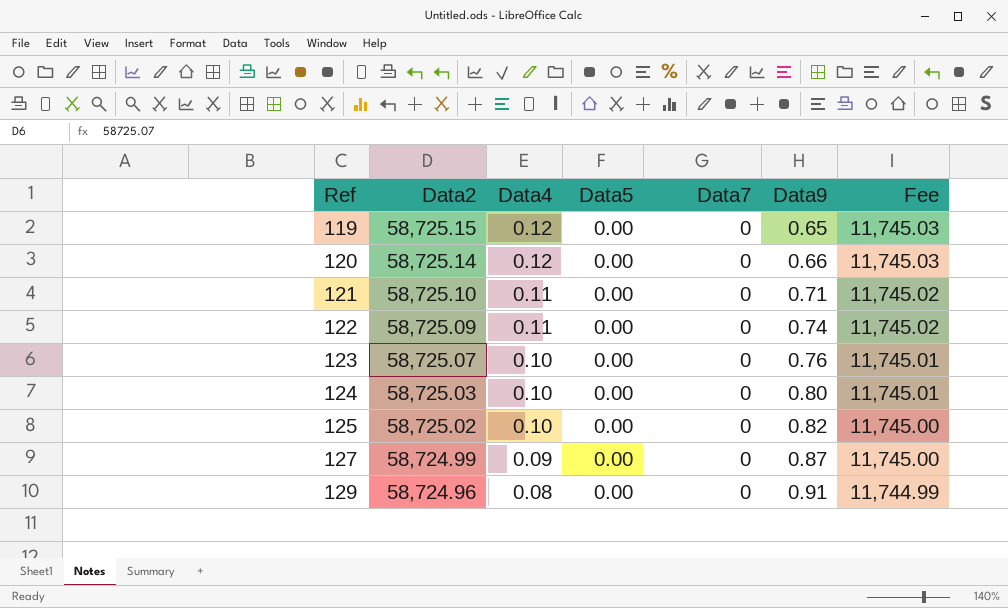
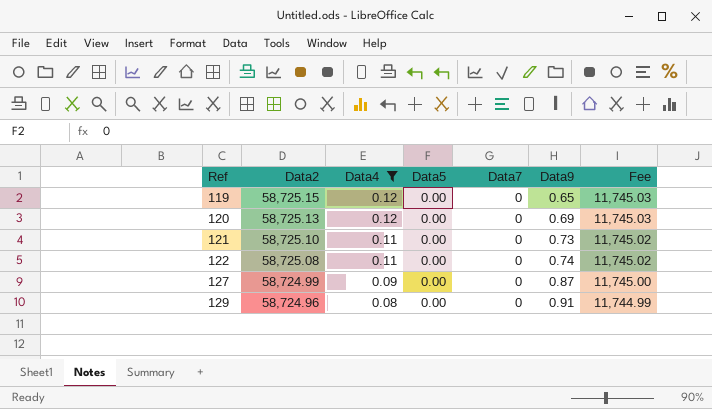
filter: none -> Data4 != 0.10
120 | Data2: 58,725.14 -> 58,725.13
120 | Data9: 0.66 -> 0.69
121 | Data9: 0.71 -> 0.73
122 | Data2: 58,725.09 -> 58,725.08

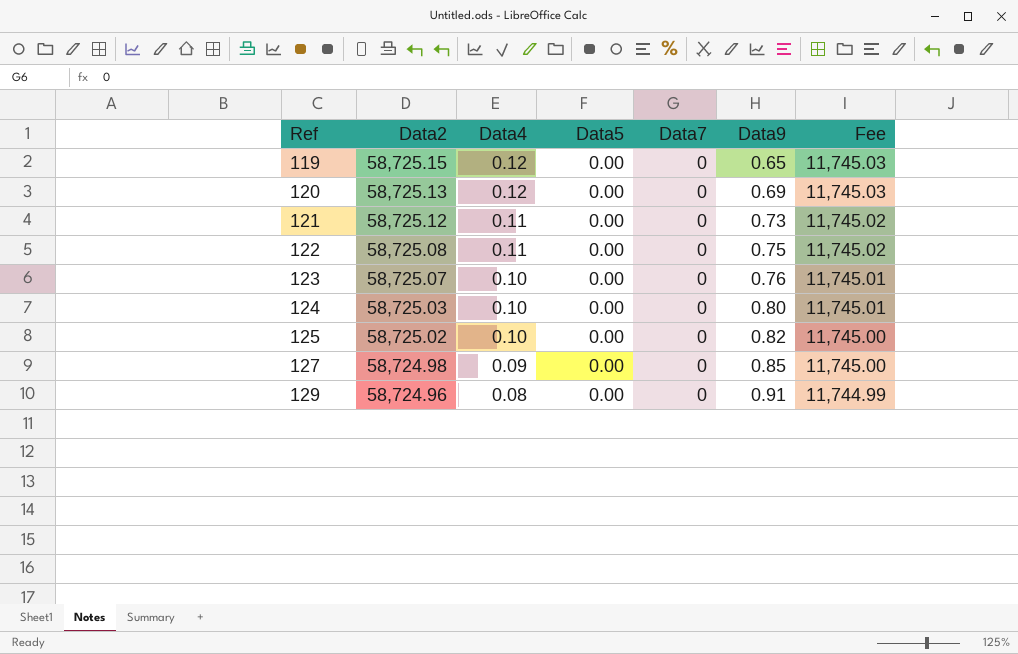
filter: Data4 != 0.10 -> none
121 | Data2: 58,725.10 -> 58,725.12
122 | Data9: 0.74 -> 0.75
127 | Data2: 58,724.99 -> 58,724.98
127 | Data9: 0.87 -> 0.85

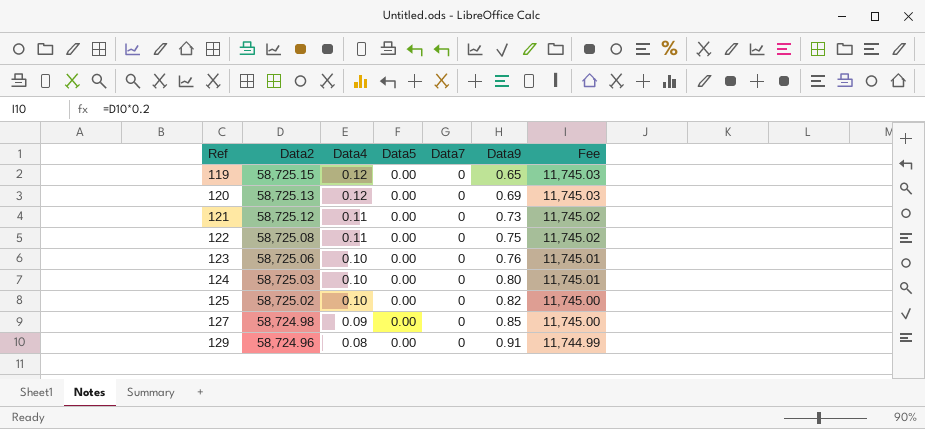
123 | Data2: 58,725.07 -> 58,725.06

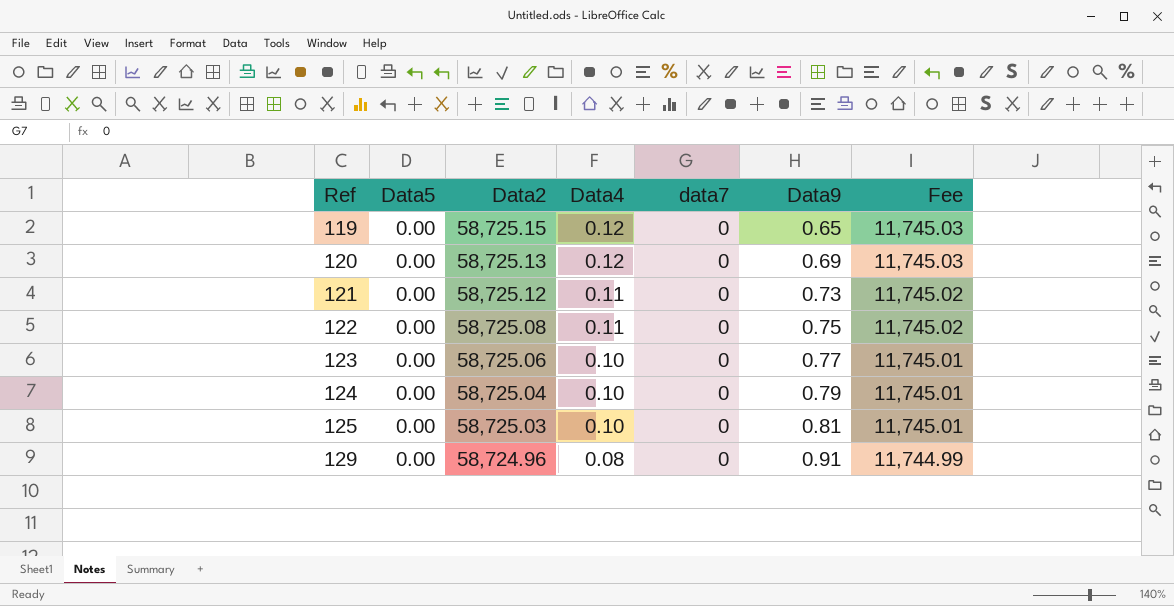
column Data5 | position: 4 -> 2
column name: Data7 -> data7
row 127: 58,724.98 | 0.09 | 0.00 | 0 | 0.85 | 11,745.00 -> none
123 | Data9: 0.76 -> 0.77
124 | Data2: 58,725.03 -> 58,725.04
124 | Data9: 0.80 -> 0.79
125 | Data2: 58,725.02 -> 58,725.03
125 | Data9: 0.82 -> 0.81
125 | Fee: 11,745.00 -> 11,745.01

